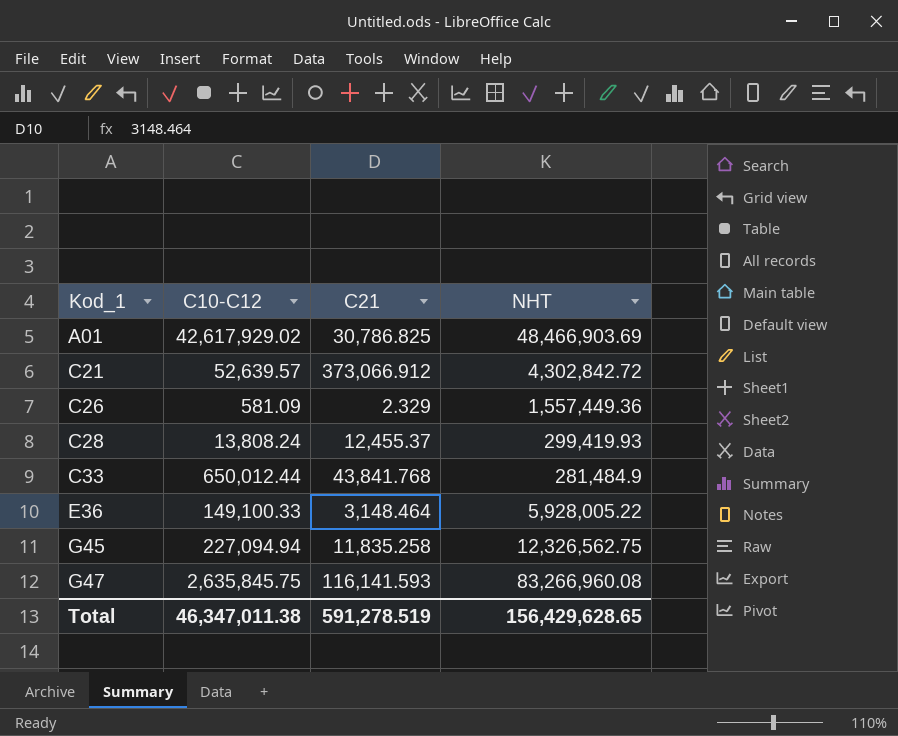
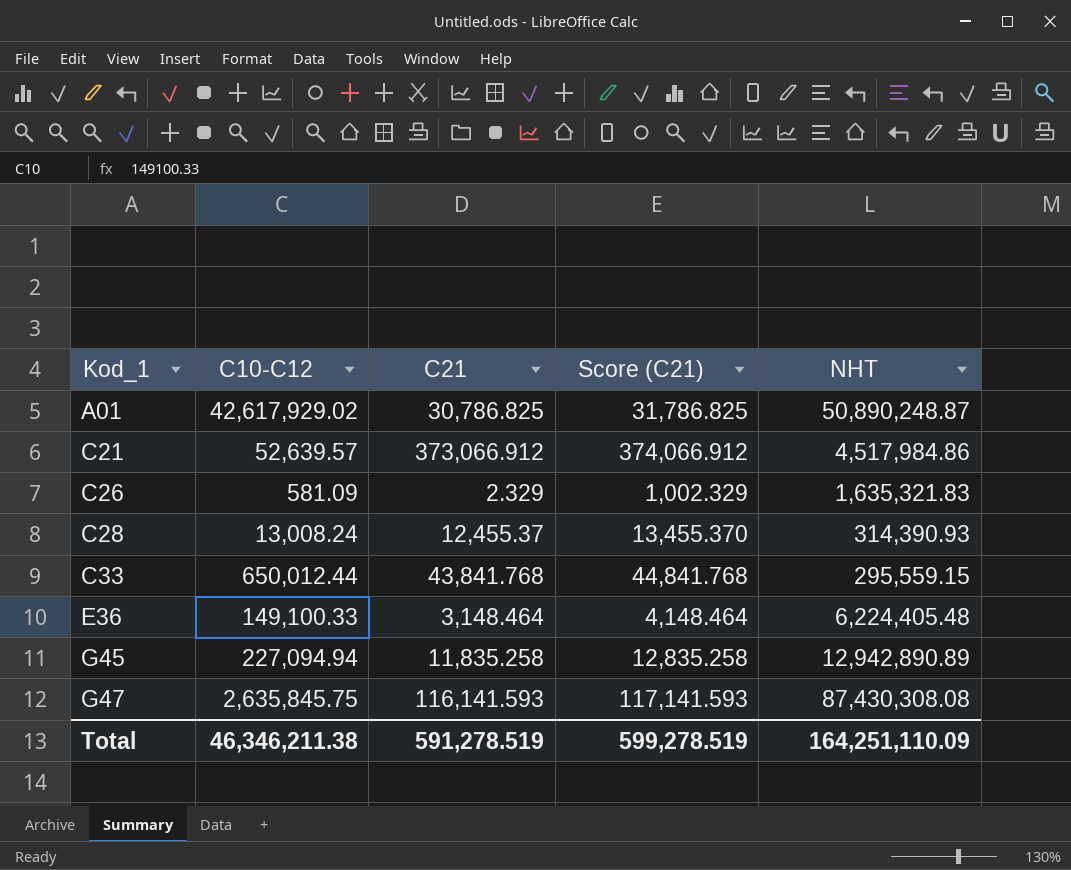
column Score (C21) | formula: none -> [C21] + 1000
A01 | NHT: 48,466,903.69 -> 50,890,248.87
C21 | NHT: 4,302,842.72 -> 4,517,984.86
C26 | NHT: 1,557,449.36 -> 1,635,321.83
C28 | C10-C12: 13,808.24 -> 13,008.24
C28 | NHT: 299,419.93 -> 314,390.93
C33 | NHT: 281,484.9 -> 295,559.15
E36 | NHT: 5,928,005.22 -> 6,224,405.48
G45 | NHT: 12,326,562.75 -> 12,942,890.89
G47 | NHT: 83,266,960.08 -> 87,430,308.08
Total | C10-C12: 46,347,011.38 -> 46,346,211.38
Total | NHT: 156,429,628.65 -> 164,251,110.09

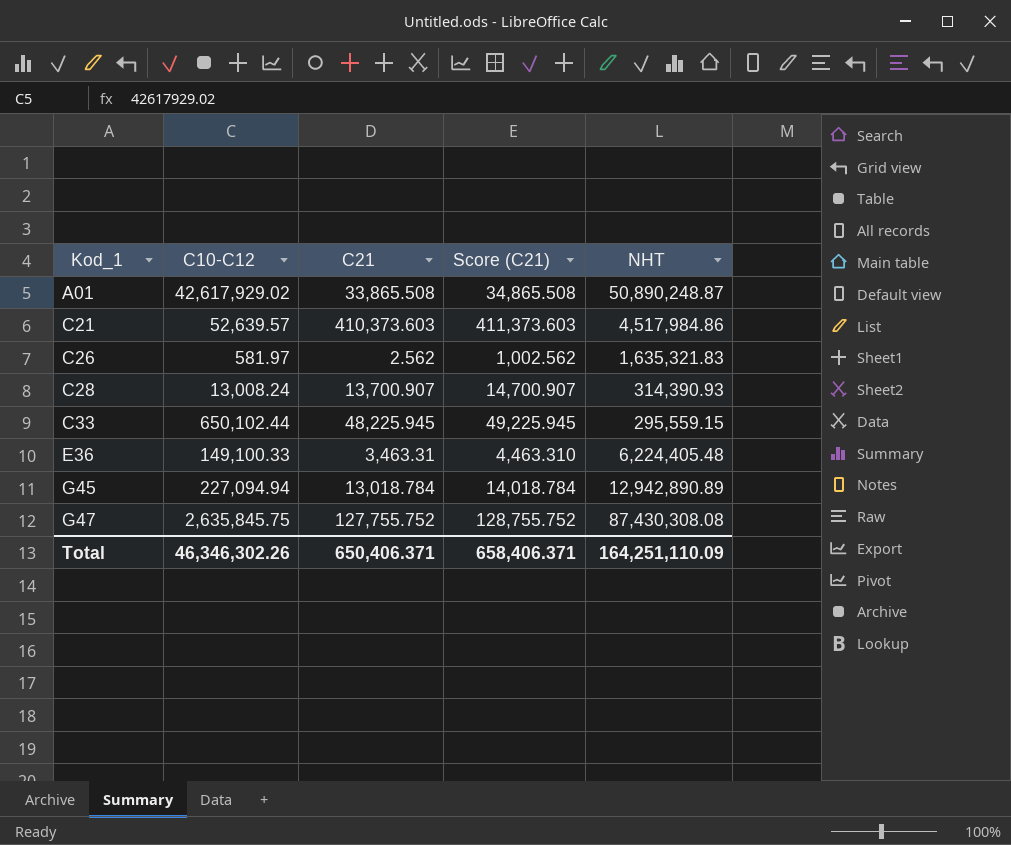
A01 | C21: 30,786.825 -> 33,865.508
A01 | Score (C21): 31,786.825 -> 34,865.508
C21 | C21: 373,066.912 -> 410,373.603
C21 | Score (C21): 374,066.912 -> 411,373.603
C26 | C10-C12: 581.09 -> 581.97
C26 | C21: 2.329 -> 2.562
C26 | Score (C21): 1,002.329 -> 1,002.562
C28 | C21: 12,455.37 -> 13,700.907
C28 | Score (C21): 13,455.370 -> 14,700.907
C33 | C10-C12: 650,012.44 -> 650,102.44
C33 | C21: 43,841.768 -> 48,225.945
C33 | Score (C21): 44,841.768 -> 49,225.945
E36 | C21: 3,148.464 -> 3,463.31
E36 | Score (C21): 4,148.464 -> 4,463.310
G45 | C21: 11,835.258 -> 13,018.784
G45 | Score (C21): 12,835.258 -> 14,018.784
G47 | C21: 116,141.593 -> 127,755.752
G47 | Score (C21): 117,141.593 -> 128,755.752
Total | C10-C12: 46,346,211.38 -> 46,346,302.26
Total | C21: 591,278.519 -> 650,406.371
Total | Score (C21): 599,278.519 -> 658,406.371

